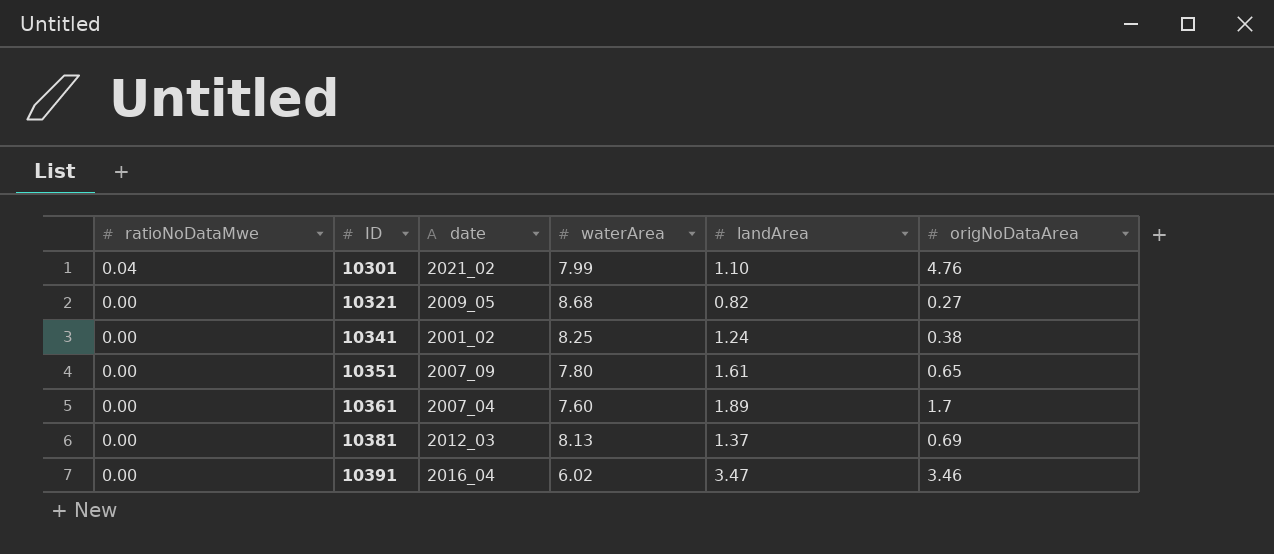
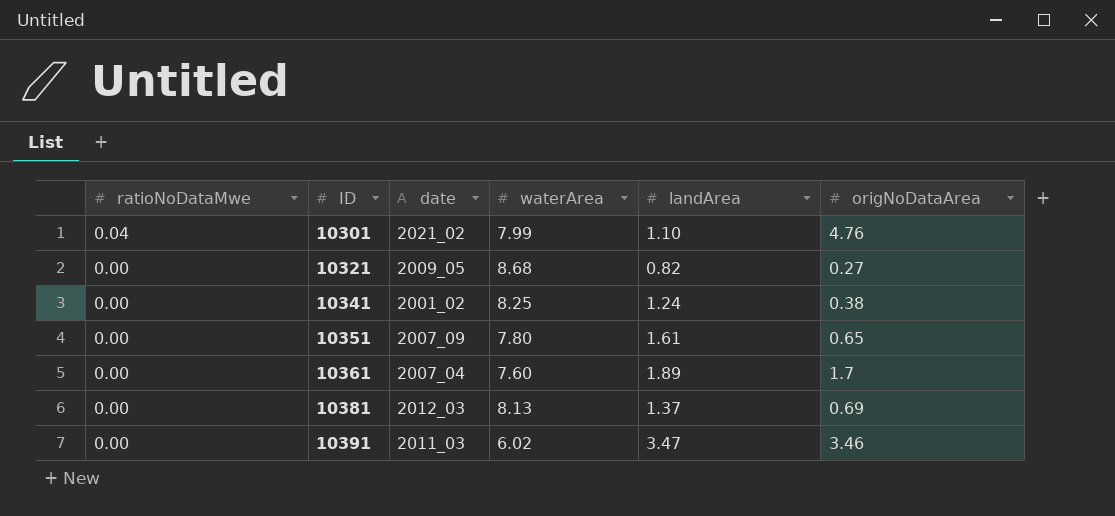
10391 | date: 2016_04 -> 2011_03

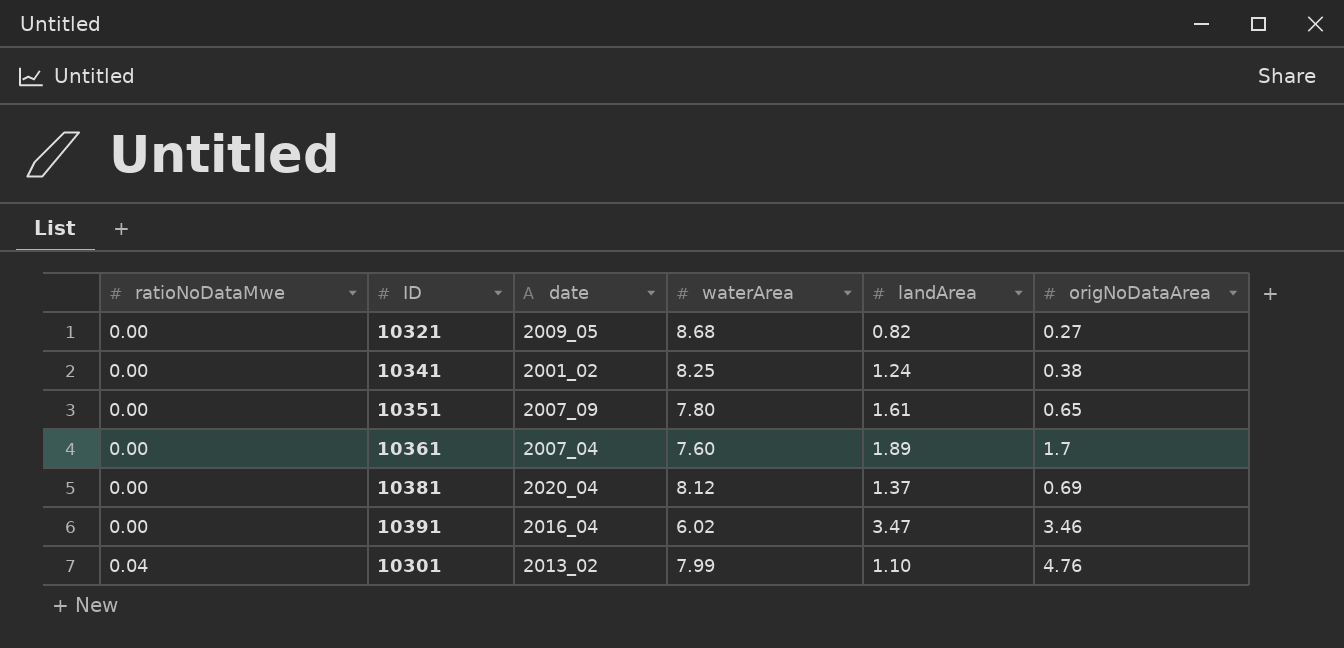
row order: ratioNoDataMwe descending -> ratioNoDataMwe ascending
10381 | date: 2012_03 -> 2020_04
10381 | waterArea: 8.13 -> 8.12
10391 | date: 2011_03 -> 2016_04
10301 | date: 2021_02 -> 2013_02

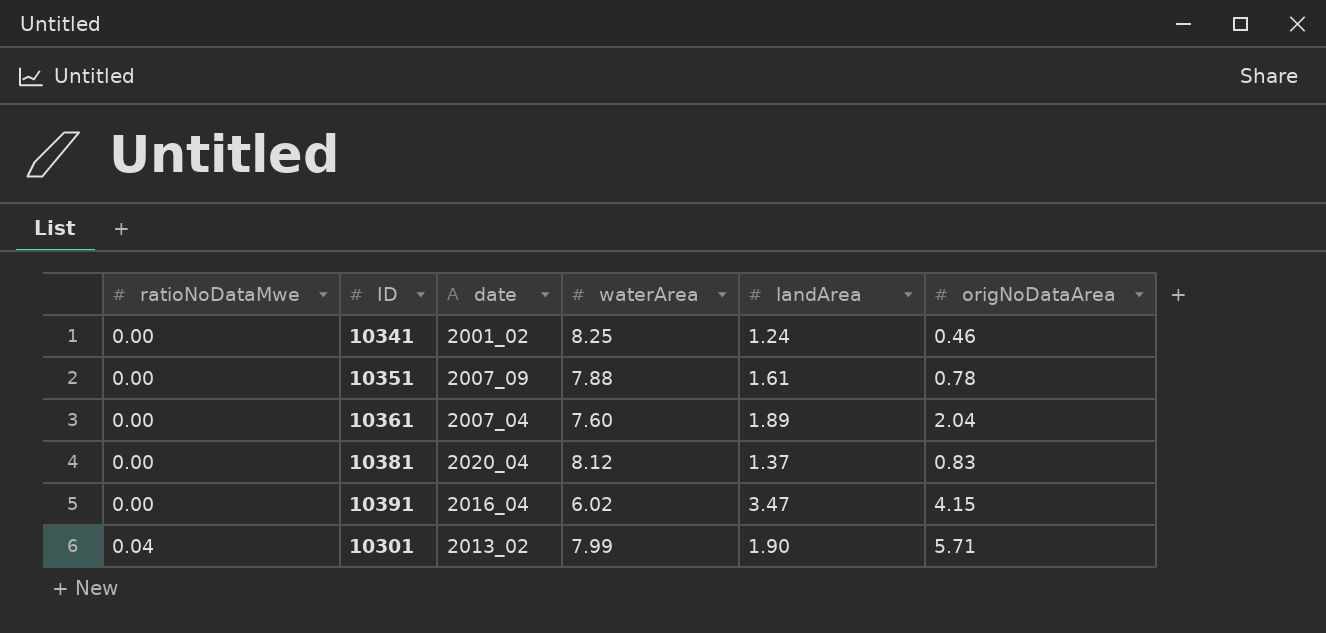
row 10321: 0.00 | 2009_05 | 8.68 | 0.82 | 0.27 -> none
10341 | origNoDataArea: 0.38 -> 0.46
10351 | waterArea: 7.80 -> 7.88
10351 | origNoDataArea: 0.65 -> 0.78
10361 | origNoDataArea: 1.7 -> 2.04
10381 | origNoDataArea: 0.69 -> 0.83
10391 | origNoDataArea: 3.46 -> 4.15
10301 | landArea: 1.10 -> 1.90
10301 | origNoDataArea: 4.76 -> 5.71

